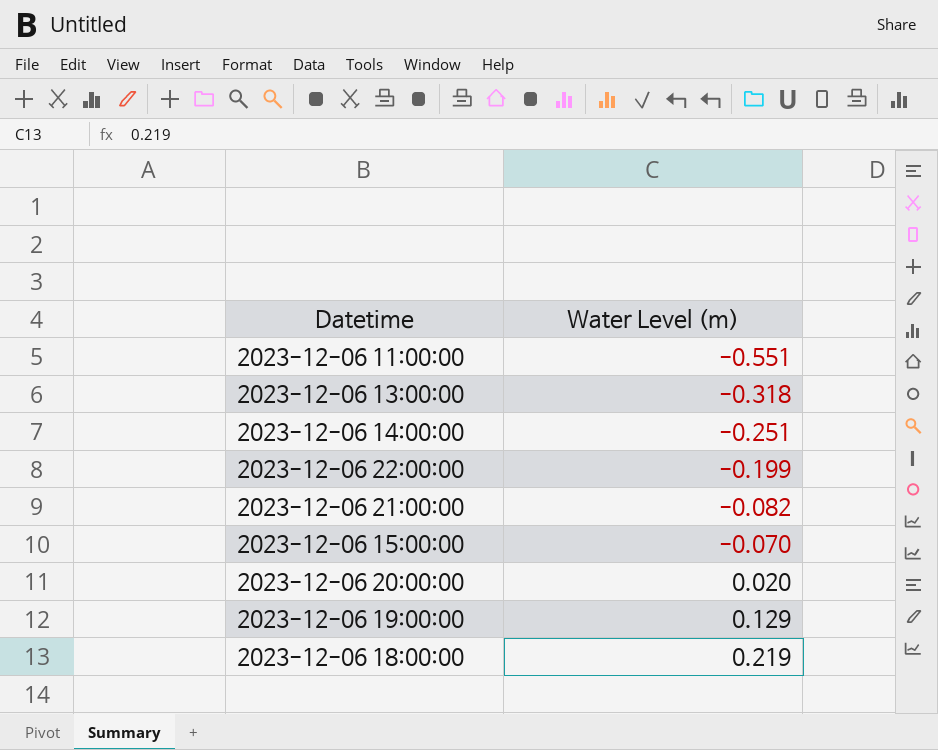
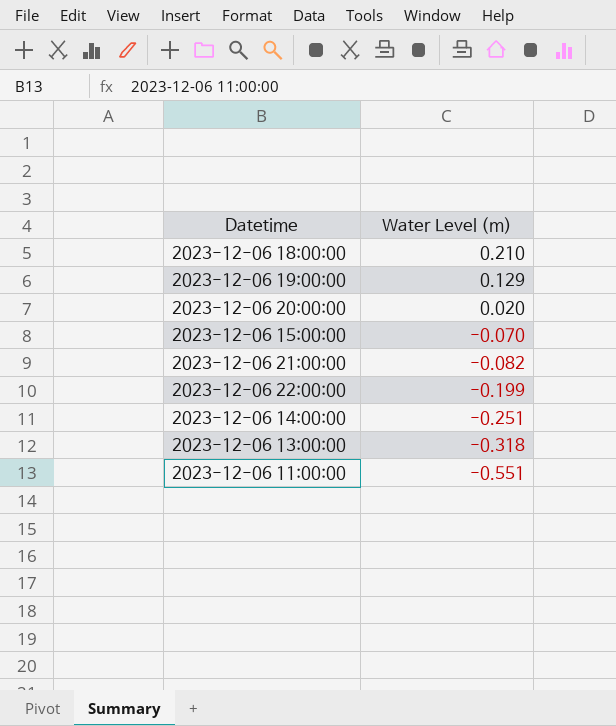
row order: Water Level (m) ascending -> Water Level (m) descending
2023-12-06 18:00:00 | Water Level (m): 0.219 -> 0.210

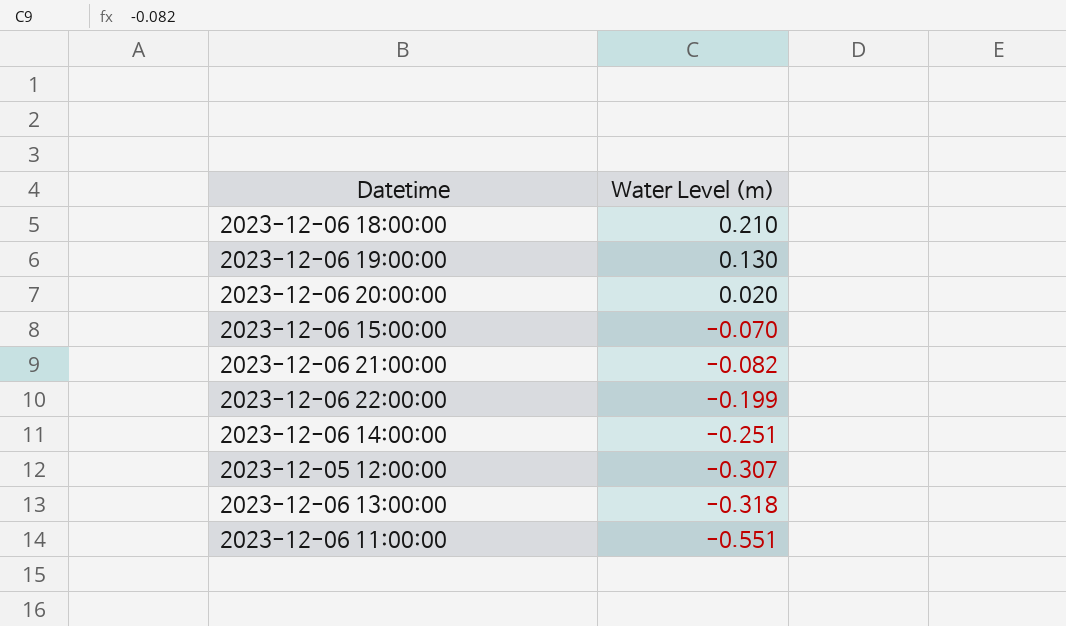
2023-12-06 19:00:00 | Water Level (m): 0.129 -> 0.130
row 2023-12-05 12:00:00: none -> -0.307

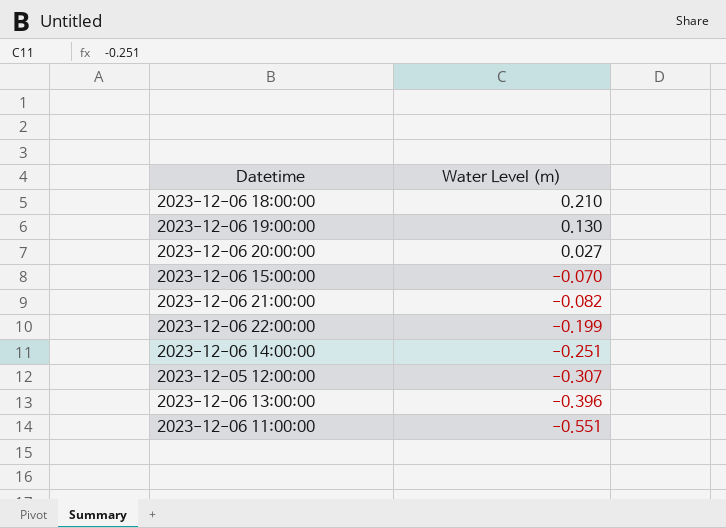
2023-12-06 20:00:00 | Water Level (m): 0.020 -> 0.027
2023-12-06 13:00:00 | Water Level (m): -0.318 -> -0.396

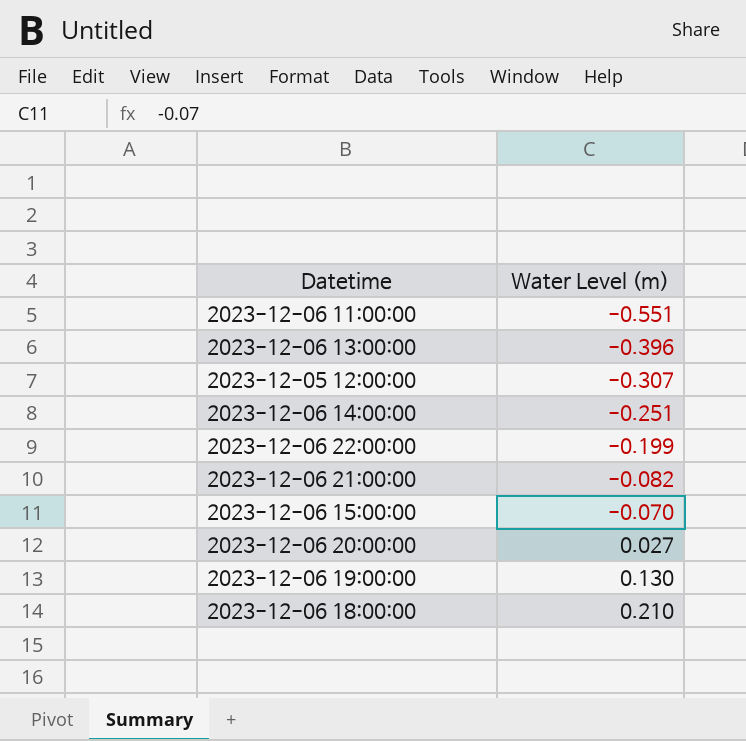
row order: Water Level (m) descending -> Water Level (m) ascending

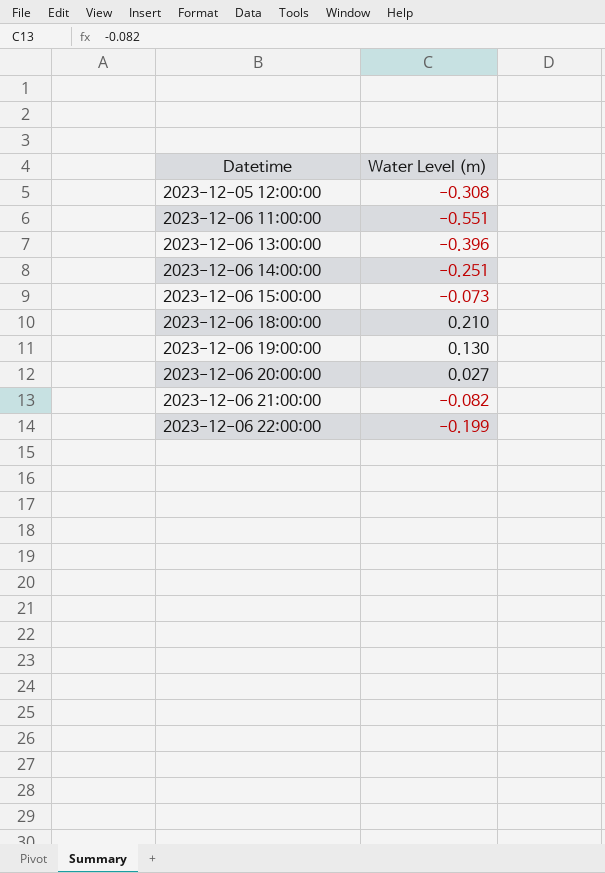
row order: Water Level (m) ascending -> Datetime ascending
2023-12-05 12:00:00 | Water Level (m): -0.307 -> -0.308
2023-12-06 15:00:00 | Water Level (m): -0.070 -> -0.073

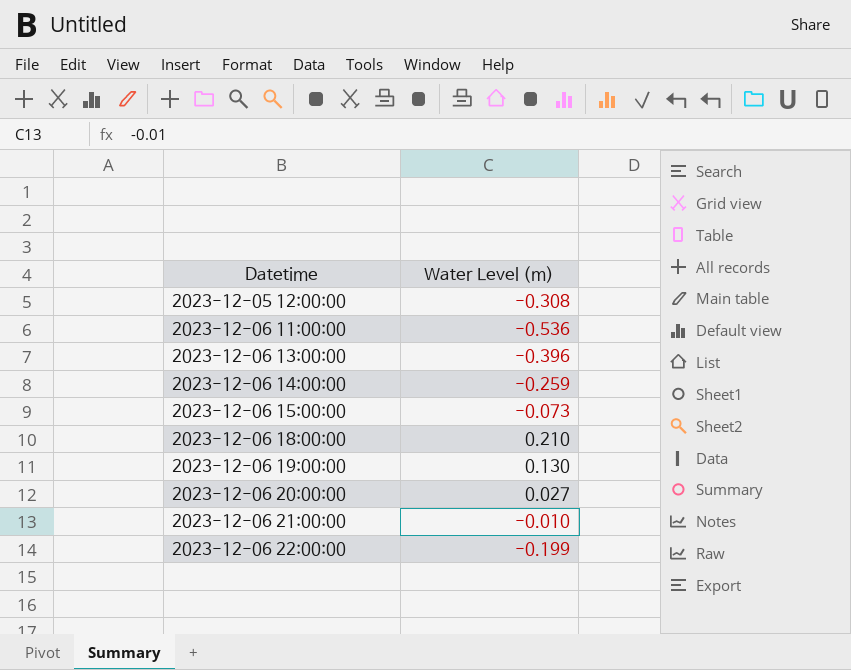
2023-12-06 11:00:00 | Water Level (m): -0.551 -> -0.536
2023-12-06 14:00:00 | Water Level (m): -0.251 -> -0.259
2023-12-06 21:00:00 | Water Level (m): -0.082 -> -0.010

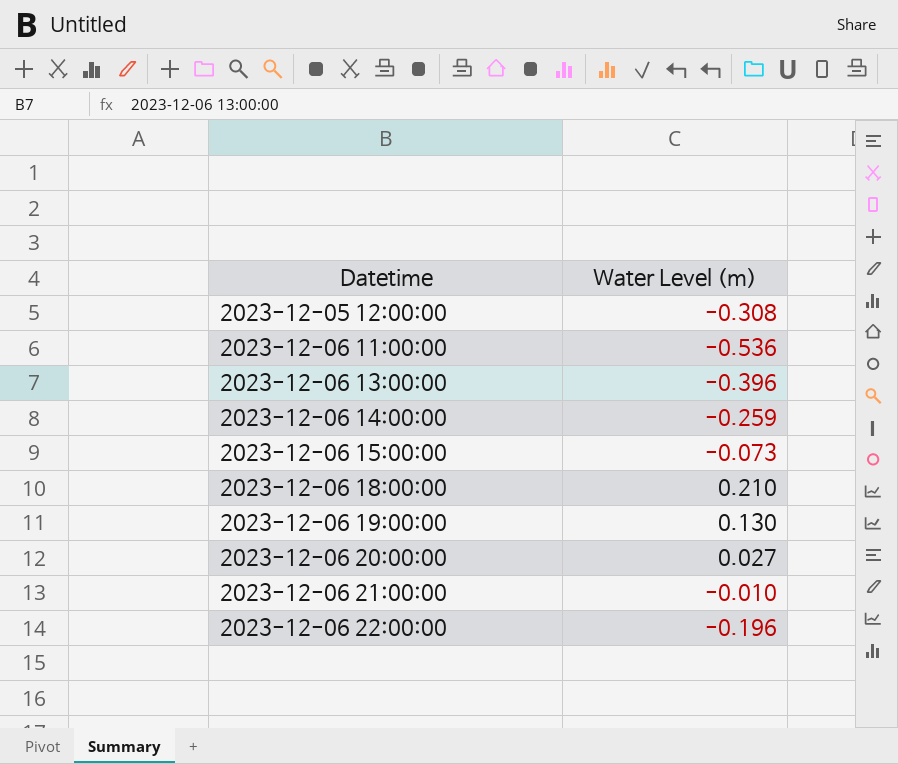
2023-12-06 22:00:00 | Water Level (m): -0.199 -> -0.196

